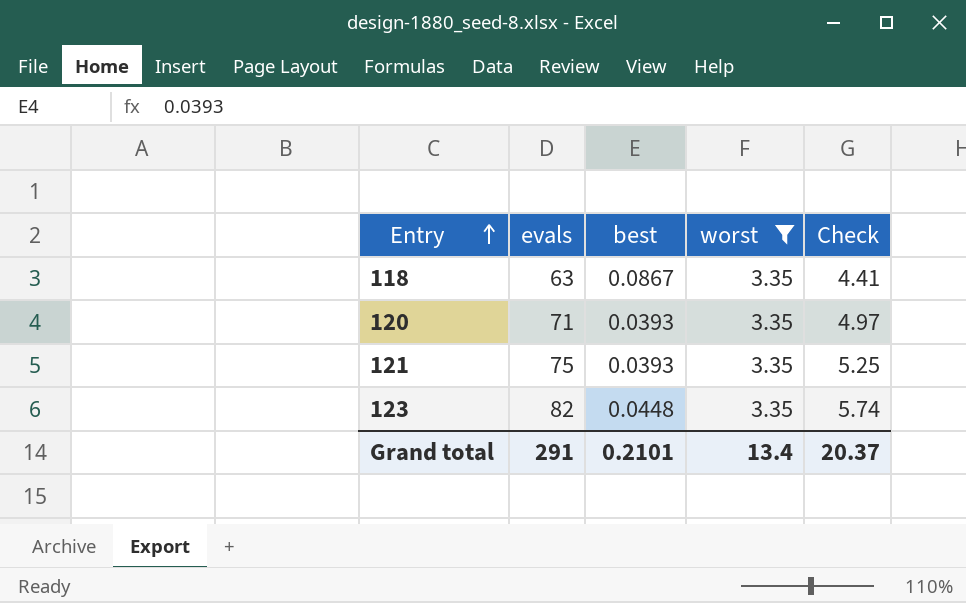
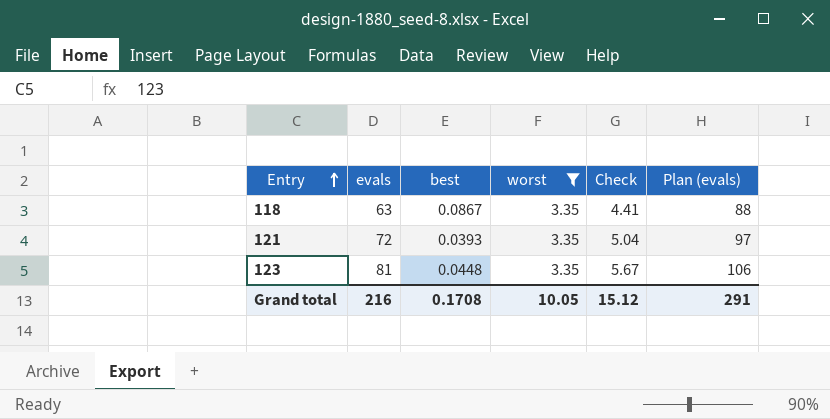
column Plan (evals) | formula: none -> [evals] + 25
row 120: 71 | 0.0393 | 3.35 | 4.97 -> none
121 | evals: 75 -> 72
121 | Check: 5.25 -> 5.04
123 | evals: 82 -> 81
123 | Check: 5.74 -> 5.67
Grand total | evals: 291 -> 216
Grand total | best: 0.2101 -> 0.1708
Grand total | worst: 13.4 -> 10.05
Grand total | Check: 20.37 -> 15.12

